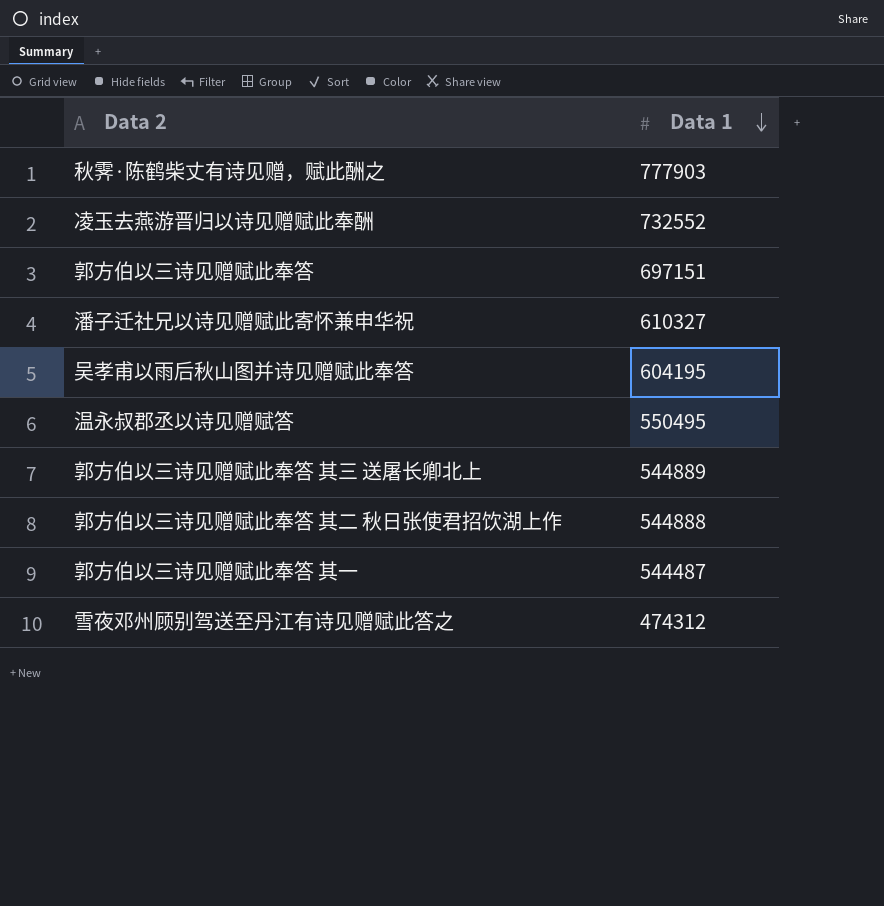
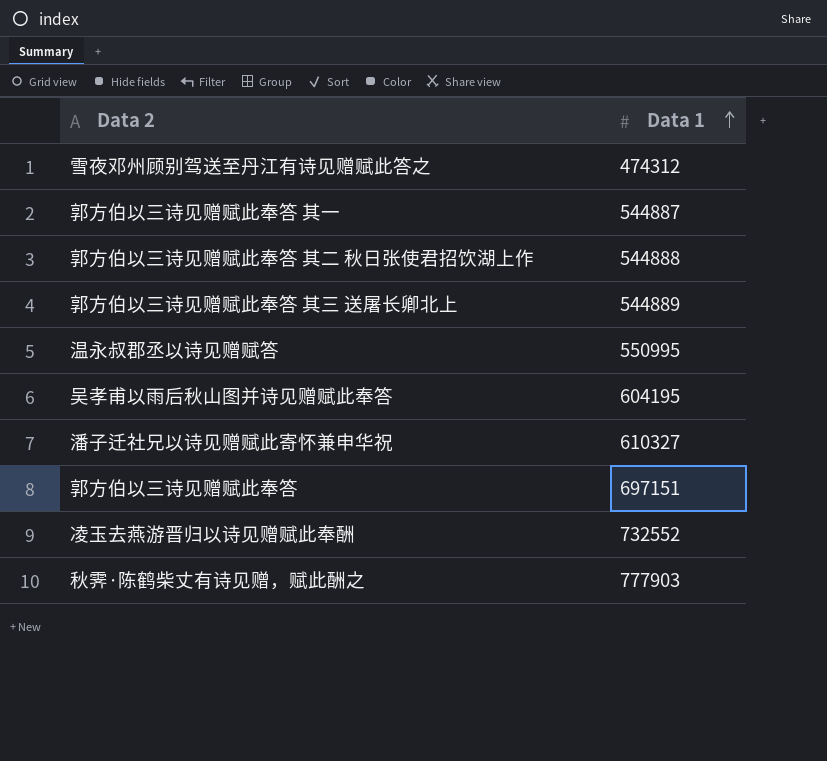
row order: Data 1 descending -> Data 1 ascending
郭方伯以三诗见赠赋此奉答 其一 | Data 1: 544487 -> 544887
温永叔郡丞以诗见赠赋答 | Data 1: 550495 -> 550995

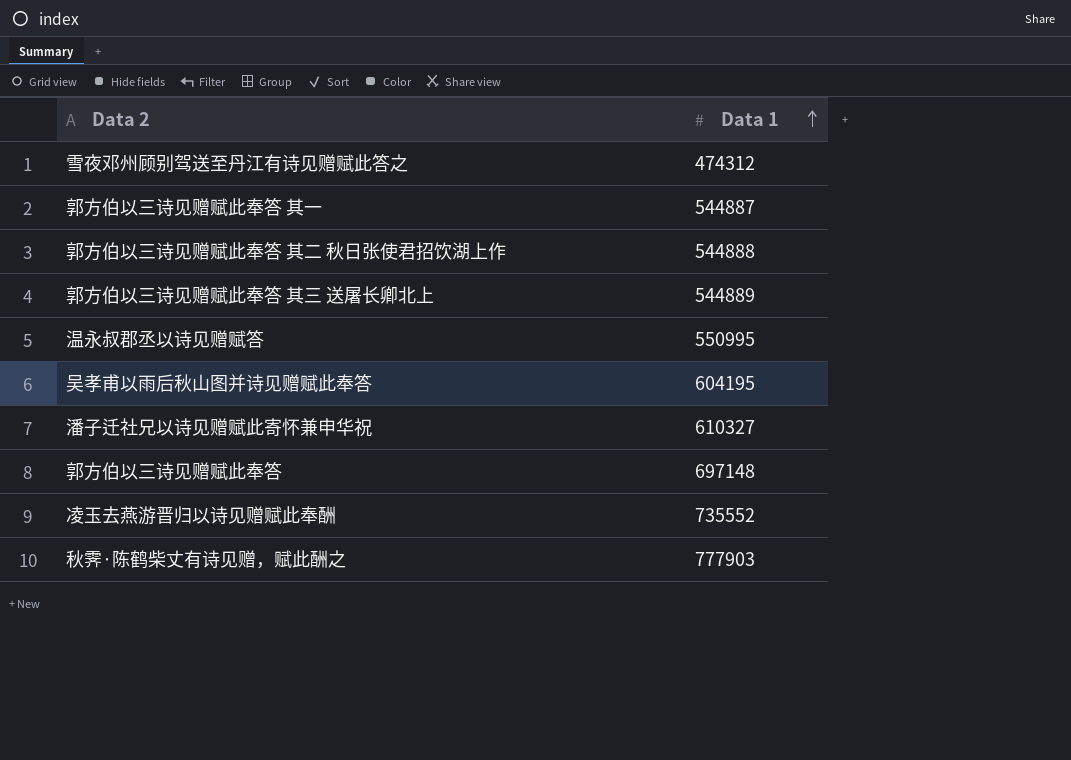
郭方伯以三诗见赠赋此奉答 | Data 1: 697151 -> 697148
凌玉去燕游晋归以诗见赠赋此奉酬 | Data 1: 732552 -> 735552

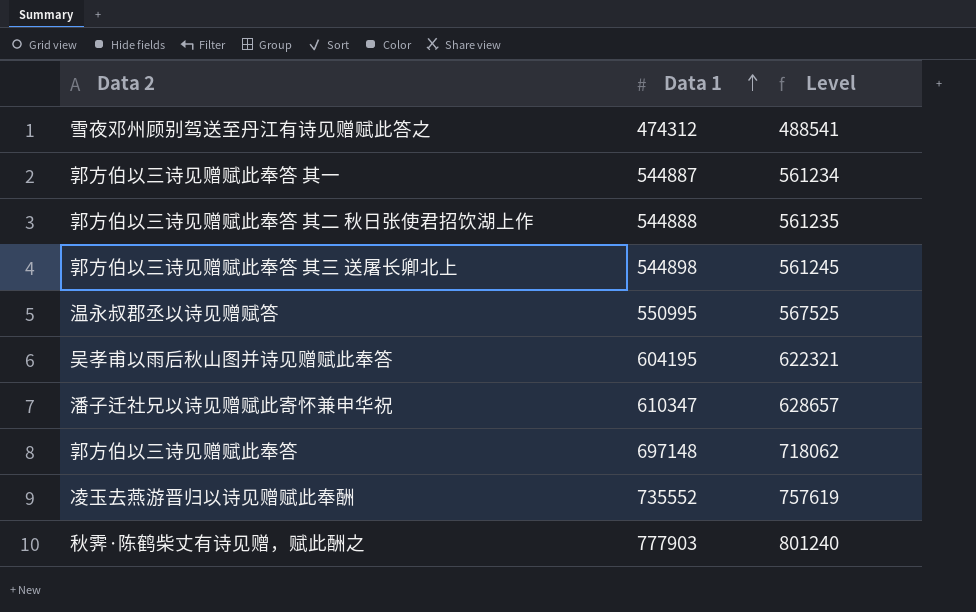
column Level | formula: none -> [Data 1] * 1.03
郭方伯以三诗见赠赋此奉答 其三 送屠长卿北上 | Data 1: 544889 -> 544898
潘子迁社兄以诗见赠赋此寄怀兼申华祝 | Data 1: 610327 -> 610347

